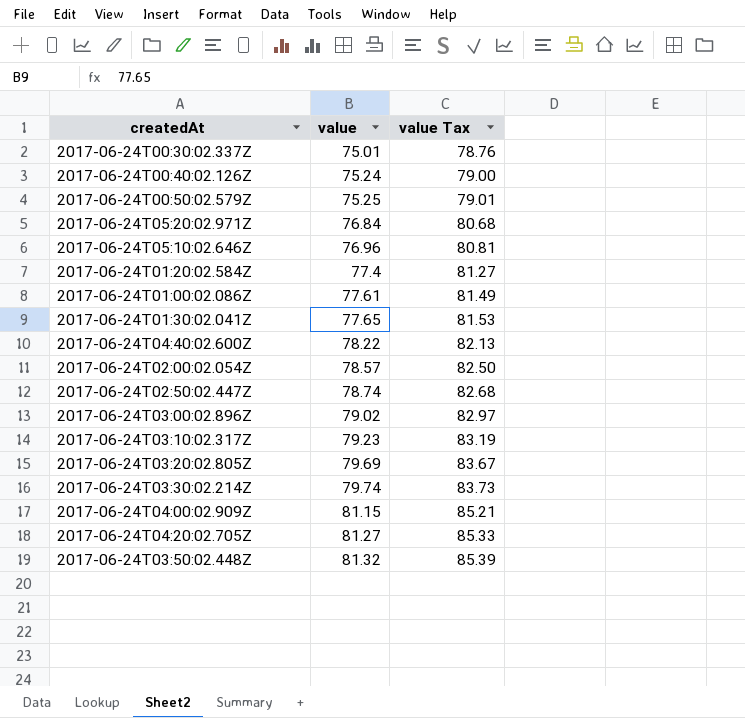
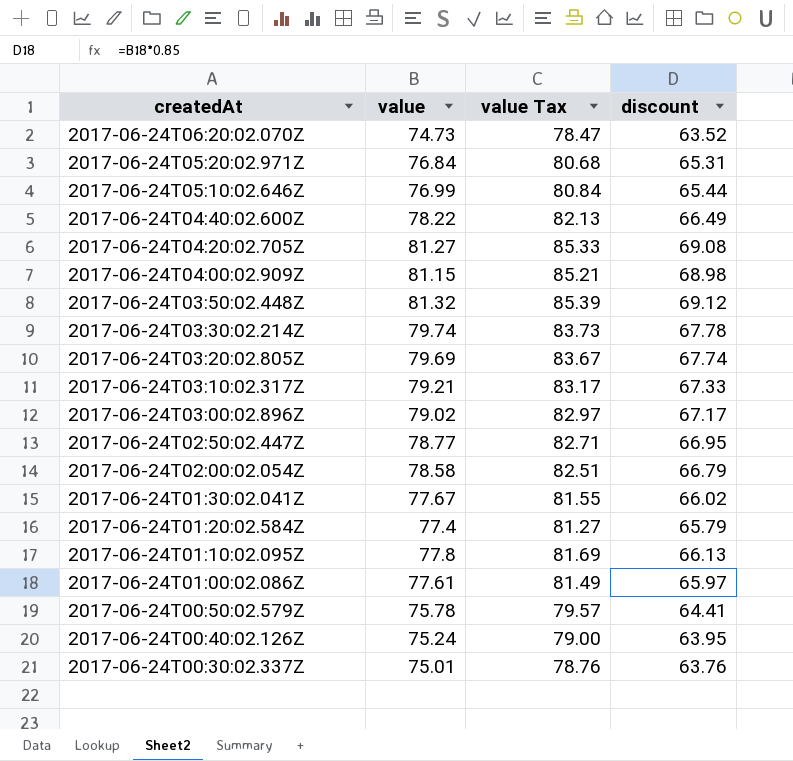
row order: value ascending -> createdAt descending
column discount | formula: none -> [value] * 0.85
row 2017-06-24T06:20:02.070Z: none -> 74.73 | 78.47 | 63.52
2017-06-24T05:10:02.646Z | value: 76.96 -> 76.99
2017-06-24T05:10:02.646Z | value Tax: 80.81 -> 80.84
2017-06-24T03:10:02.317Z | value: 79.23 -> 79.21
2017-06-24T03:10:02.317Z | value Tax: 83.19 -> 83.17
2017-06-24T02:50:02.447Z | value: 78.74 -> 78.77
2017-06-24T02:50:02.447Z | value Tax: 82.68 -> 82.71
2017-06-24T02:00:02.054Z | value: 78.57 -> 78.58
2017-06-24T02:00:02.054Z | value Tax: 82.50 -> 82.51
2017-06-24T01:30:02.041Z | value: 77.65 -> 77.67
2017-06-24T01:30:02.041Z | value Tax: 81.53 -> 81.55
row 2017-06-24T01:10:02.095Z: none -> 77.8 | 81.69 | 66.13
2017-06-24T00:50:02.579Z | value: 75.25 -> 75.78
2017-06-24T00:50:02.579Z | value Tax: 79.01 -> 79.57

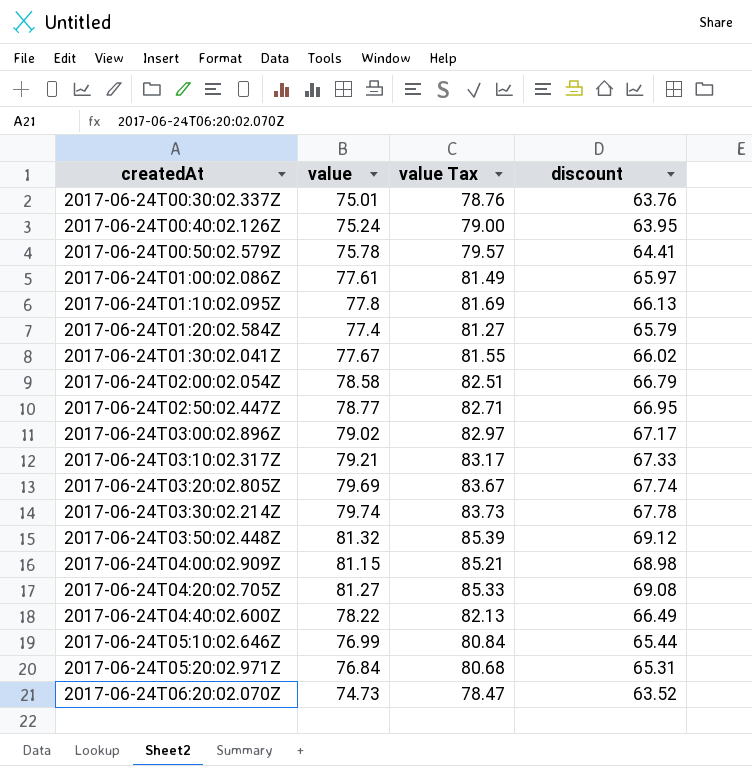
row order: createdAt descending -> createdAt ascending

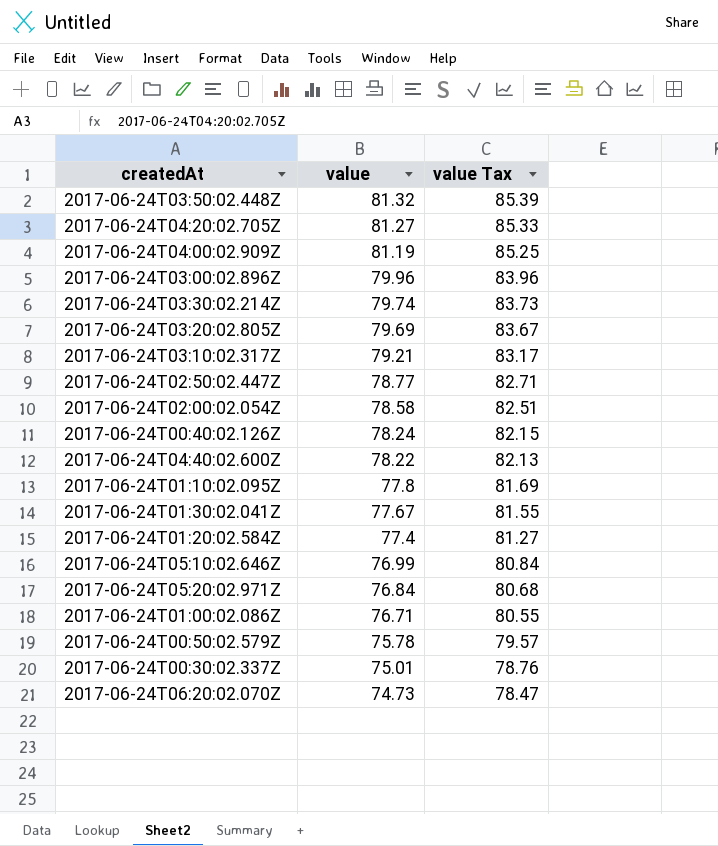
row order: createdAt ascending -> value descending
column discount | formula: [value] * 0.85 -> none
2017-06-24T04:00:02.909Z | value: 81.15 -> 81.19
2017-06-24T04:00:02.909Z | value Tax: 85.21 -> 85.25
2017-06-24T03:00:02.896Z | value: 79.02 -> 79.96
2017-06-24T03:00:02.896Z | value Tax: 82.97 -> 83.96
2017-06-24T00:40:02.126Z | value: 75.24 -> 78.24
2017-06-24T00:40:02.126Z | value Tax: 79.00 -> 82.15
2017-06-24T01:00:02.086Z | value: 77.61 -> 76.71
2017-06-24T01:00:02.086Z | value Tax: 81.49 -> 80.55

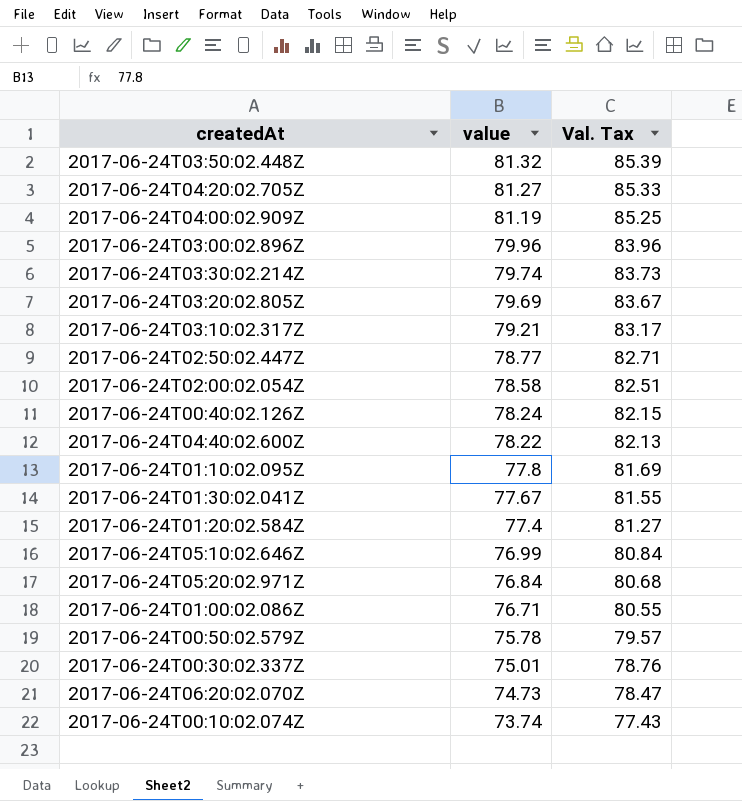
column name: value Tax -> Val. Tax
row 2017-06-24T00:10:02.074Z: none -> 73.74 | 77.43

